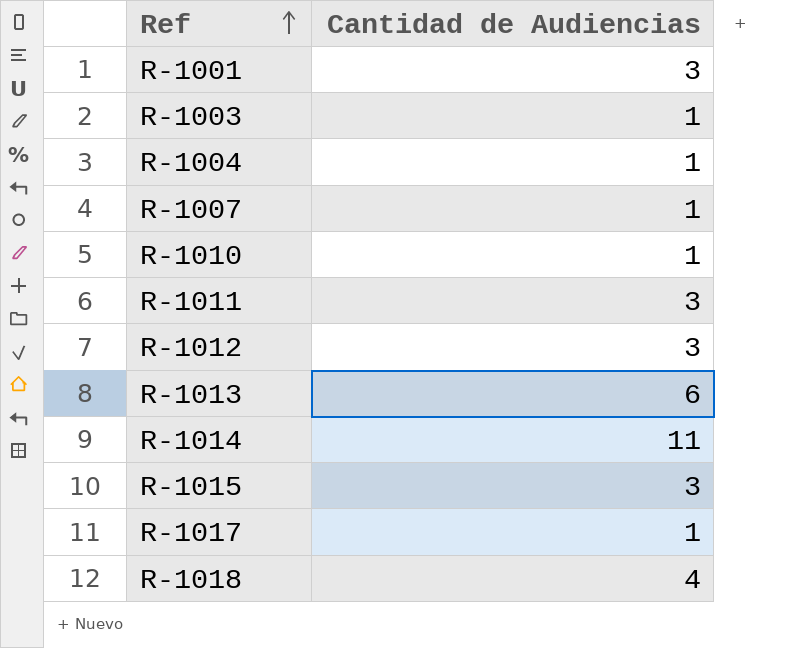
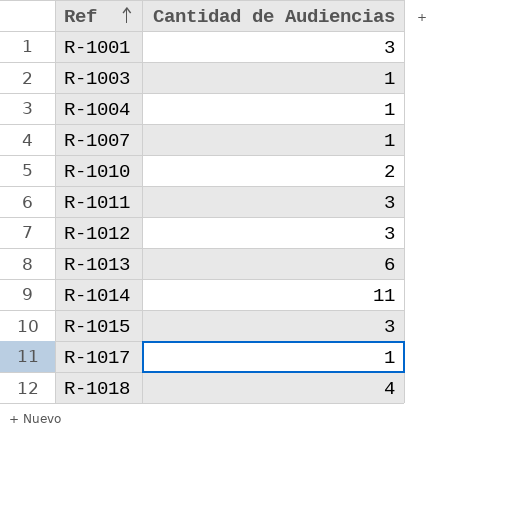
R-1010 | Cantidad de Audiencias: 1 -> 2

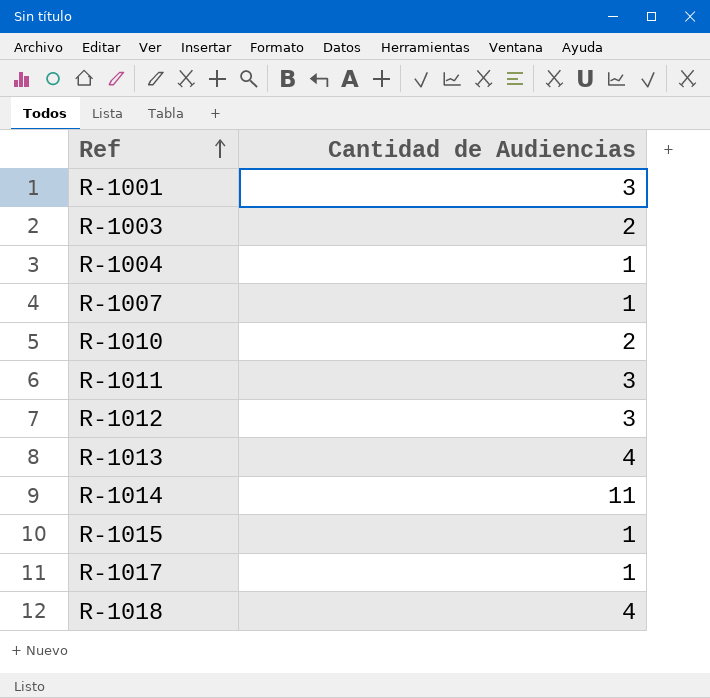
R-1003 | Cantidad de Audiencias: 1 -> 2
R-1013 | Cantidad de Audiencias: 6 -> 4
R-1015 | Cantidad de Audiencias: 3 -> 1

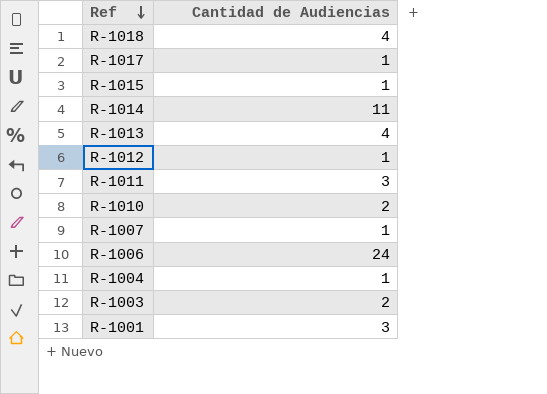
row order: Ref ascending -> Ref descending
R-1012 | Cantidad de Audiencias: 3 -> 1
row R-1006: none -> 24

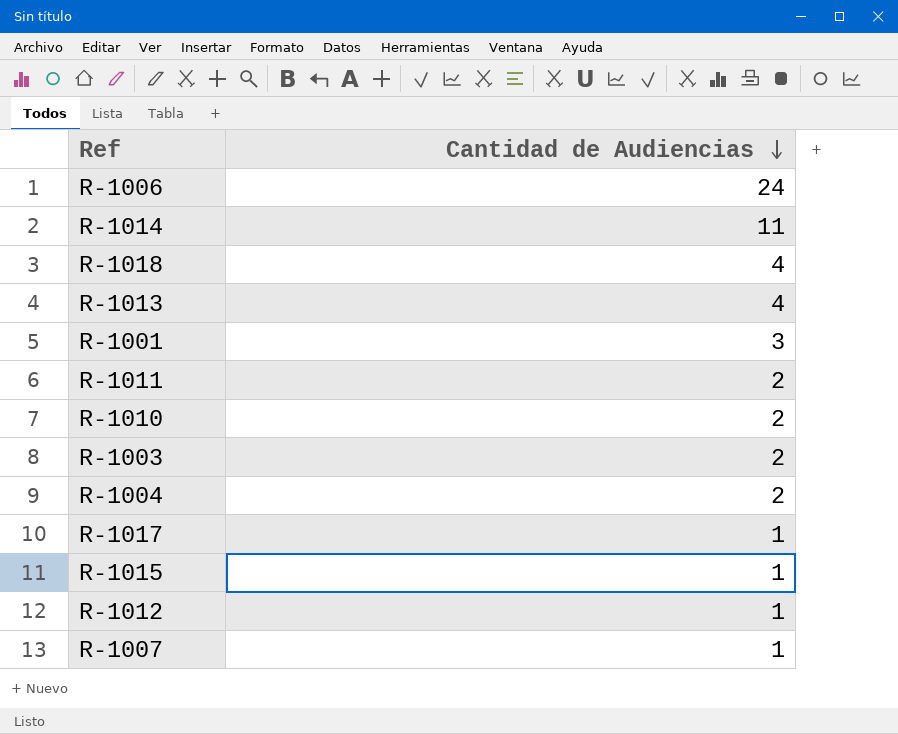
row order: Ref descending -> Cantidad de Audiencias descending
R-1011 | Cantidad de Audiencias: 3 -> 2
R-1004 | Cantidad de Audiencias: 1 -> 2

